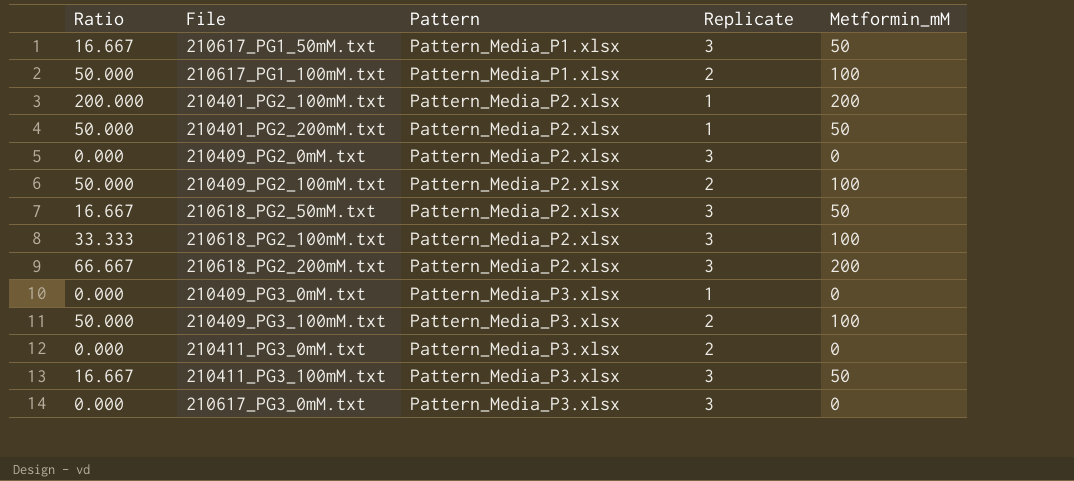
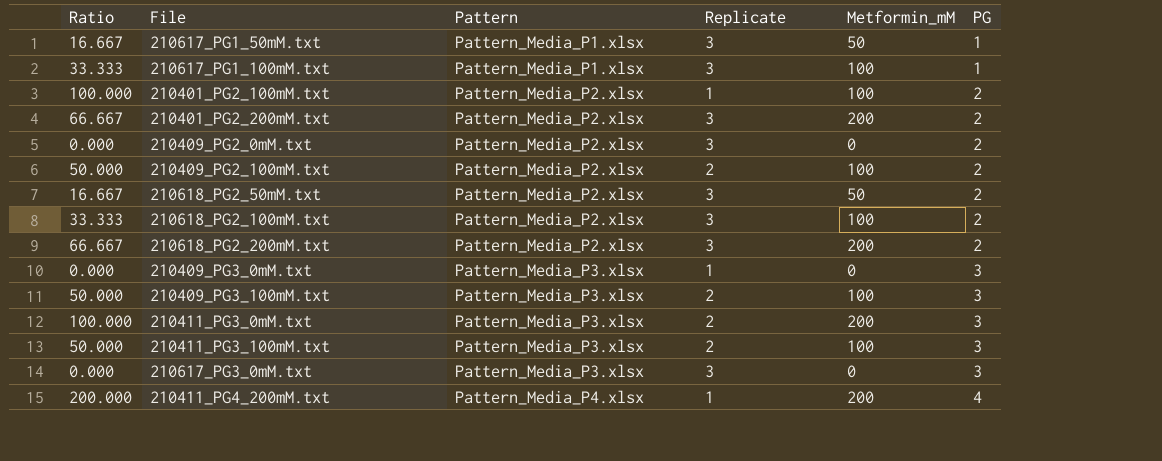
column PG | position: none -> 6
210617_PG1_100mM.txt | Ratio: 50.000 -> 33.333
210617_PG1_100mM.txt | Replicate: 2 -> 3
210401_PG2_100mM.txt | Ratio: 200.000 -> 100.000
210401_PG2_100mM.txt | Metformin_mM: 200 -> 100
210401_PG2_200mM.txt | Ratio: 50.000 -> 66.667
210401_PG2_200mM.txt | Replicate: 1 -> 3
210401_PG2_200mM.txt | Metformin_mM: 50 -> 200
210411_PG3_0mM.txt | Ratio: 0.000 -> 100.000
210411_PG3_0mM.txt | Metformin_mM: 0 -> 200
210411_PG3_100mM.txt | Ratio: 16.667 -> 50.000
210411_PG3_100mM.txt | Replicate: 3 -> 2
210411_PG3_100mM.txt | Metformin_mM: 50 -> 100
row 210411_PG4_200mM.txt: none -> 200.000 | Pattern_Media_P4.xlsx | 1 | 200 | 4

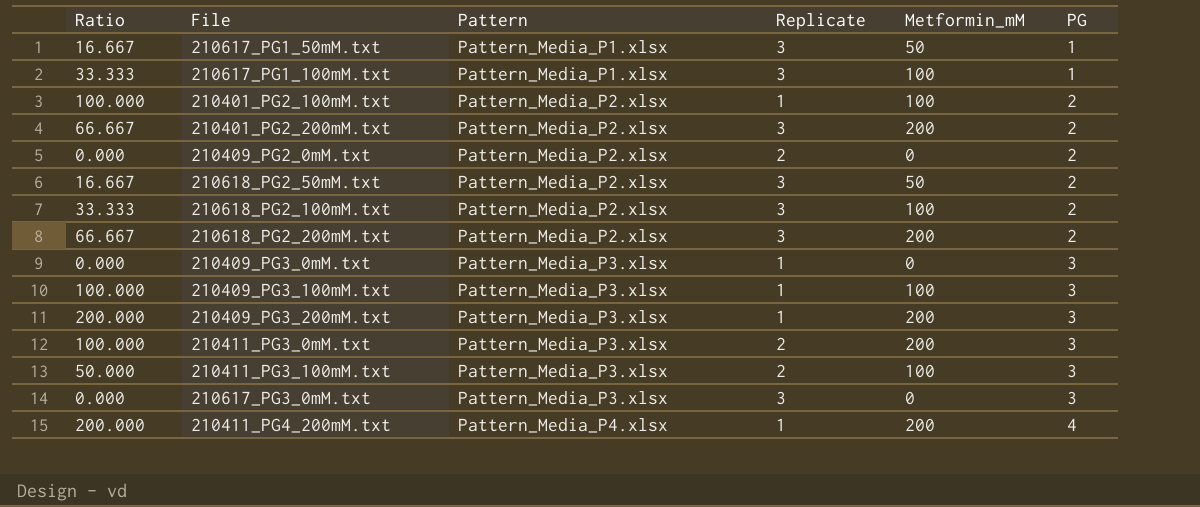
row 210409_PG2_100mM.txt: 50.000 | Pattern_Media_P2.xlsx | 2 | 100 | 2 -> none
210409_PG2_0mM.txt | Replicate: 3 -> 2
210409_PG3_100mM.txt | Ratio: 50.000 -> 100.000
210409_PG3_100mM.txt | Replicate: 2 -> 1
row 210409_PG3_200mM.txt: none -> 200.000 | Pattern_Media_P3.xlsx | 1 | 200 | 3

